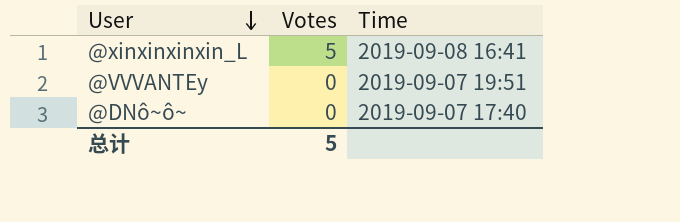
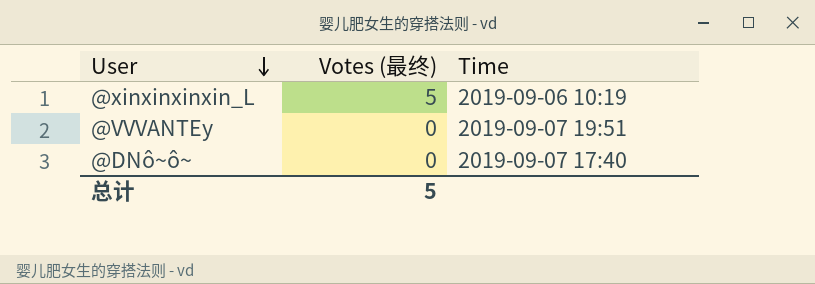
column name: Votes -> Votes (最终)
@xinxinxinxin_L | Time: 2019-09-08 16:41 -> 2019-09-06 10:19

